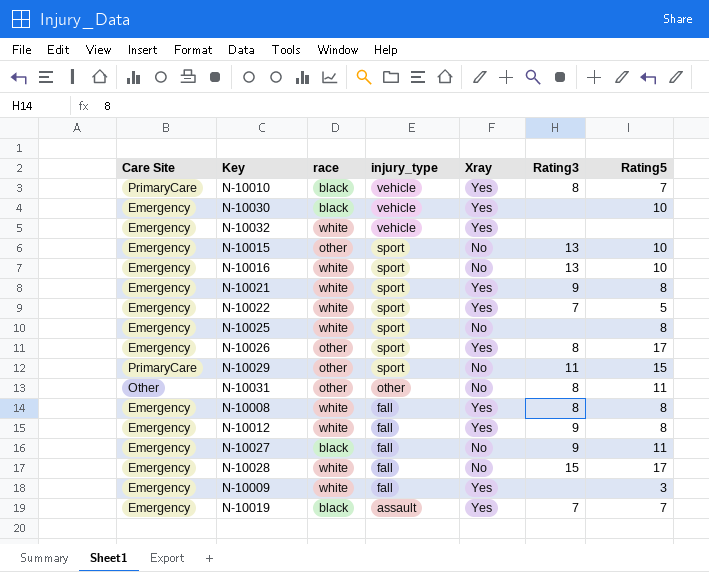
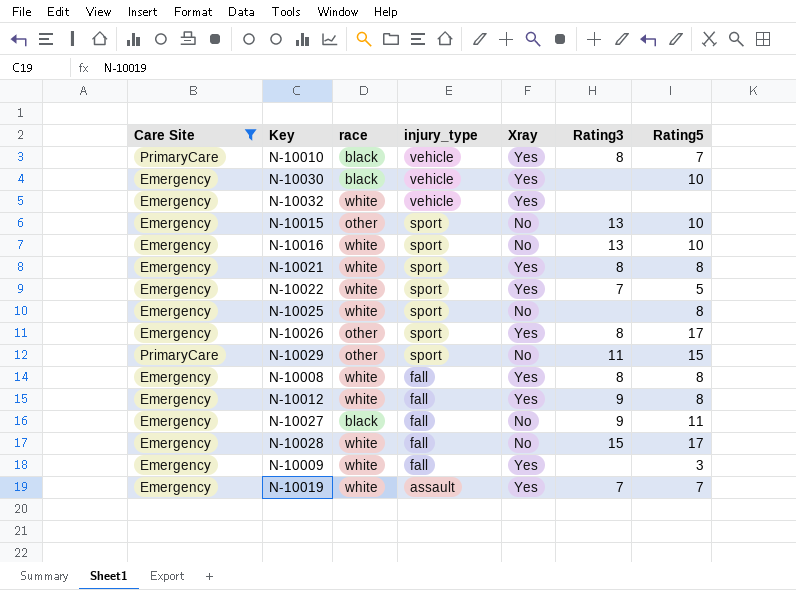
filter: none -> Care Site != Other
N-10021 | Rating3: 9 -> 8
N-10019 | race: black -> white

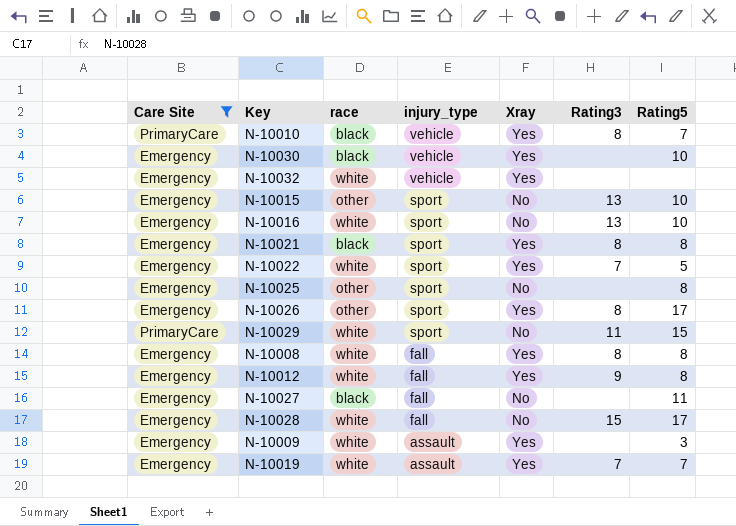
N-10021 | race: white -> black
N-10025 | race: white -> other
N-10029 | race: other -> white
N-10027 | Rating3: 9 -> none
N-10009 | injury_type: fall -> assault

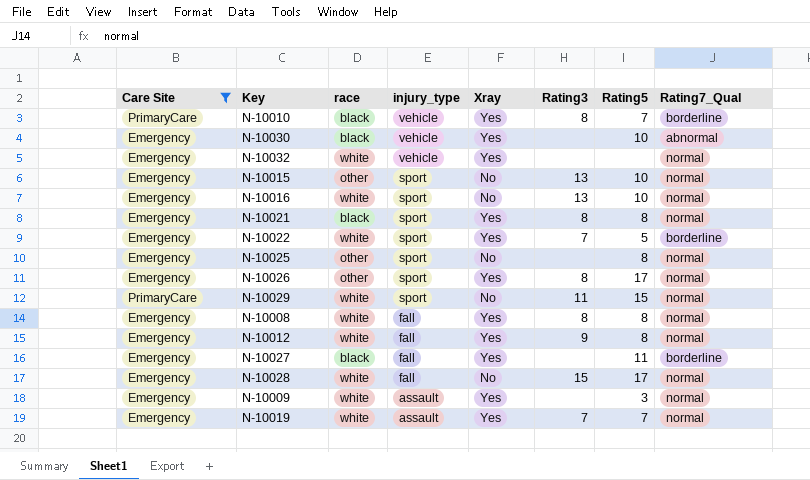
column Rating7_Qual | position: none -> 8
N-10027 | Xray: No -> Yes

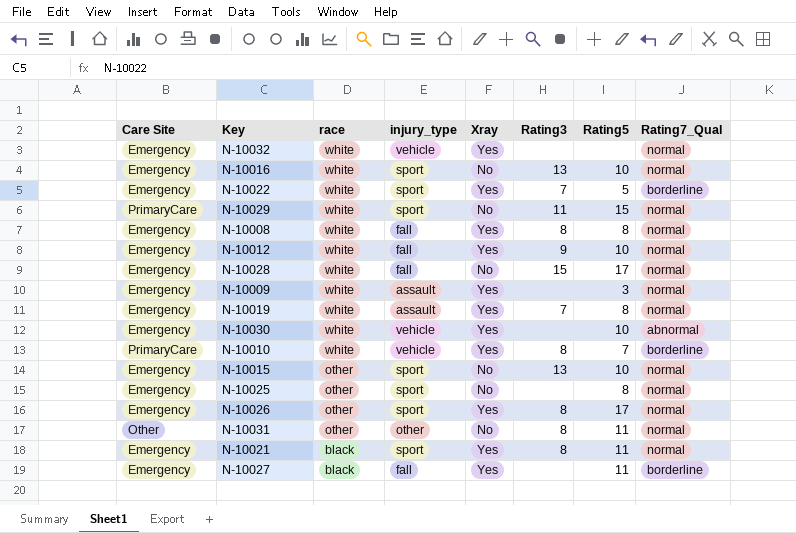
filter: Care Site != Other -> none
row order: injury_type descending -> race descending
N-10012 | Rating5: 8 -> 10
N-10019 | Rating5: 7 -> 8
N-10030 | race: black -> white
N-10010 | race: black -> white
N-10021 | Rating5: 8 -> 11

